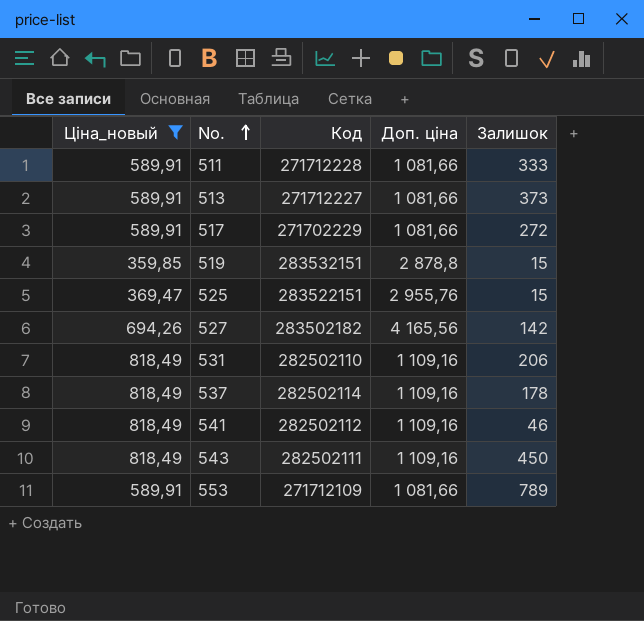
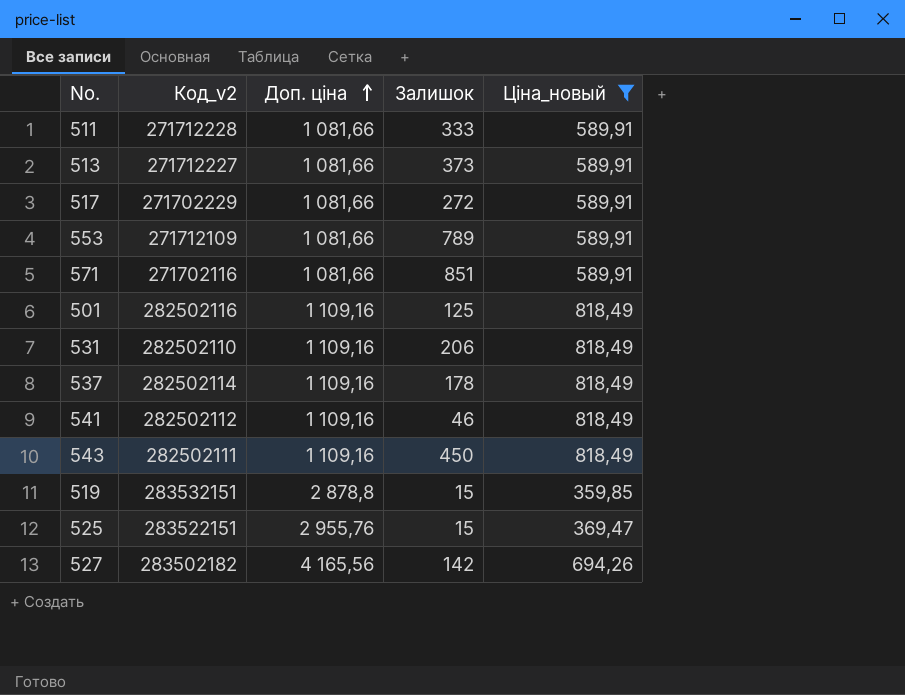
row order: No. ascending -> Доп. ціна ascending
column name: Код -> Код_v2
column Ціна_новый | position: 1 -> 5
row 571: none -> 271702116 | 1 081,66 | 851 | 589,91
row 501: none -> 282502116 | 1 109,16 | 125 | 818,49

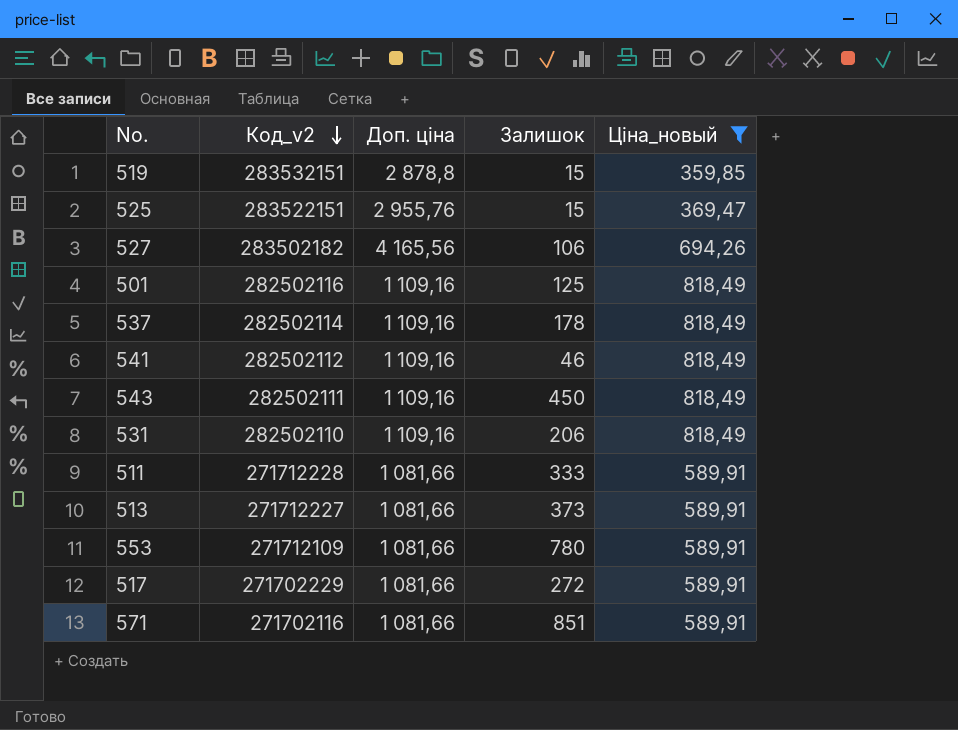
row order: Доп. ціна ascending -> Код_v2 descending
527 | Залишок: 142 -> 106
553 | Залишок: 789 -> 780

